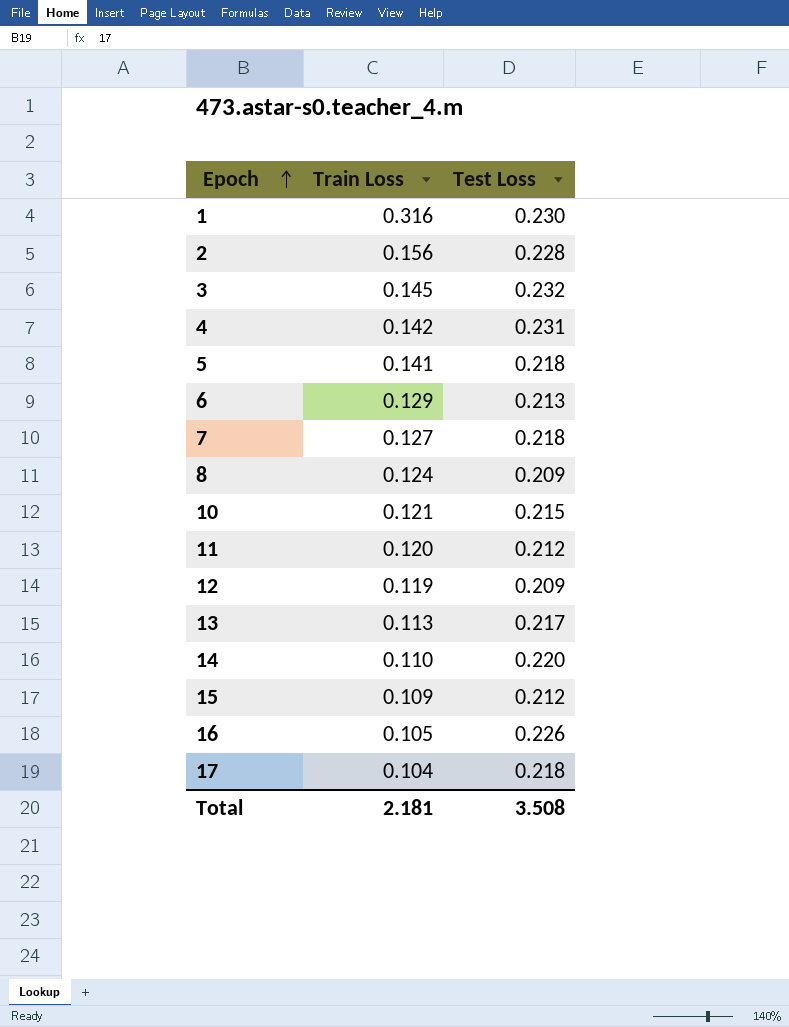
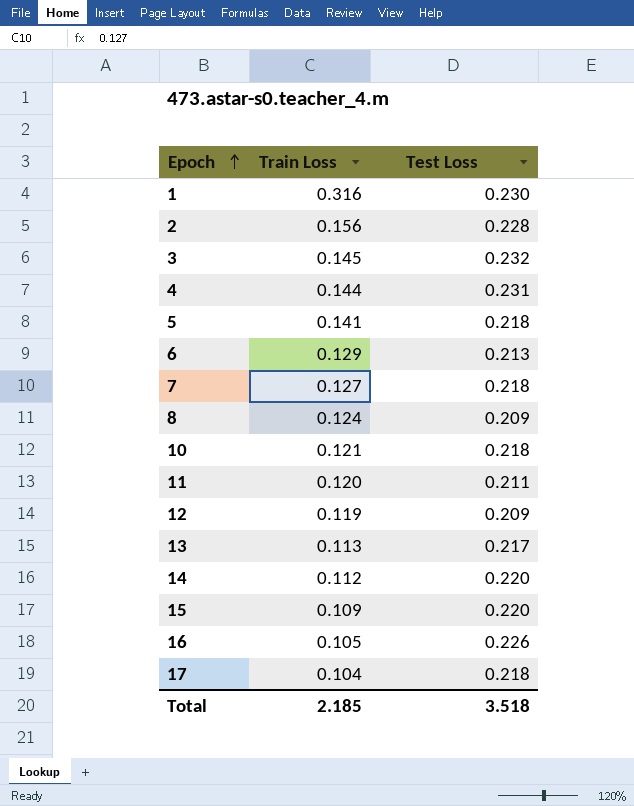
4 | Train Loss: 0.142 -> 0.144
10 | Test Loss: 0.215 -> 0.218
11 | Test Loss: 0.212 -> 0.211
14 | Train Loss: 0.110 -> 0.112
15 | Test Loss: 0.212 -> 0.220
Total | Train Loss: 2.181 -> 2.185
Total | Test Loss: 3.508 -> 3.518

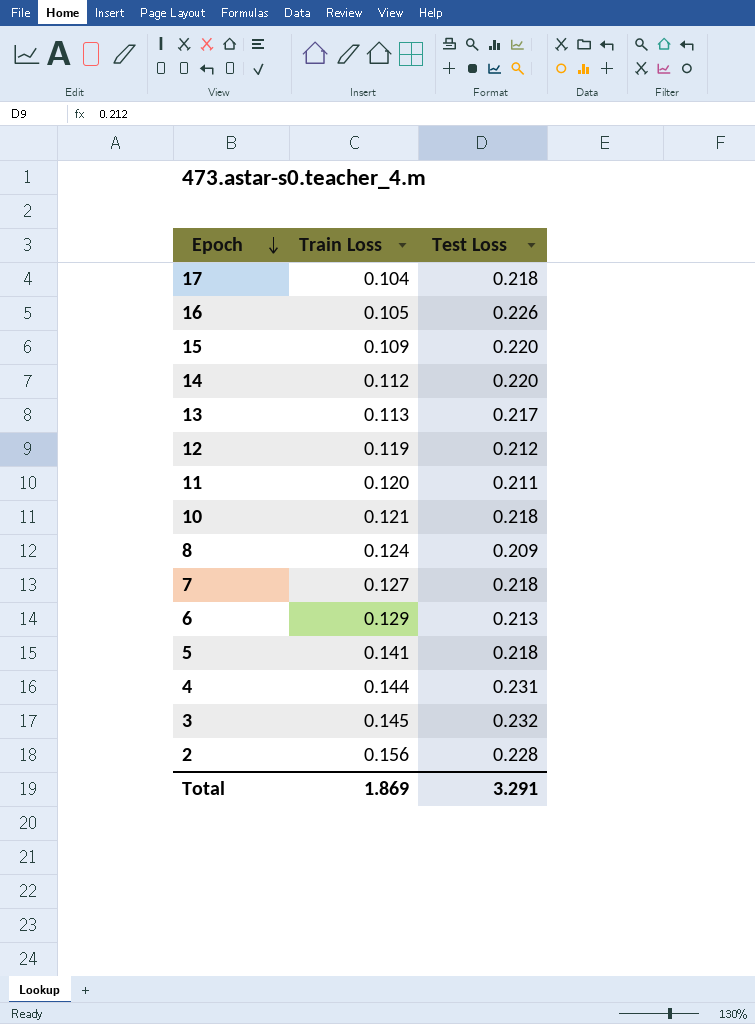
row order: Epoch ascending -> Epoch descending
row 1: 0.316 | 0.230 -> none
12 | Test Loss: 0.209 -> 0.212
Total | Train Loss: 2.185 -> 1.869
Total | Test Loss: 3.518 -> 3.291

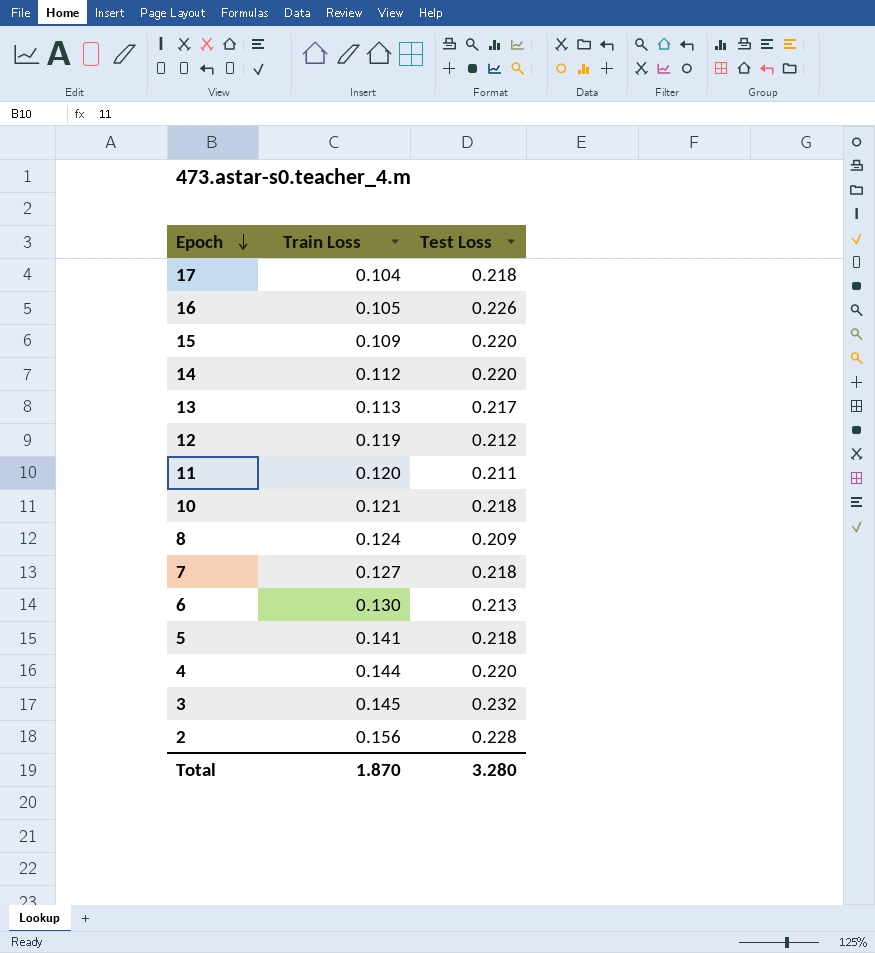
6 | Train Loss: 0.129 -> 0.130
4 | Test Loss: 0.231 -> 0.220
Total | Train Loss: 1.869 -> 1.870
Total | Test Loss: 3.291 -> 3.280

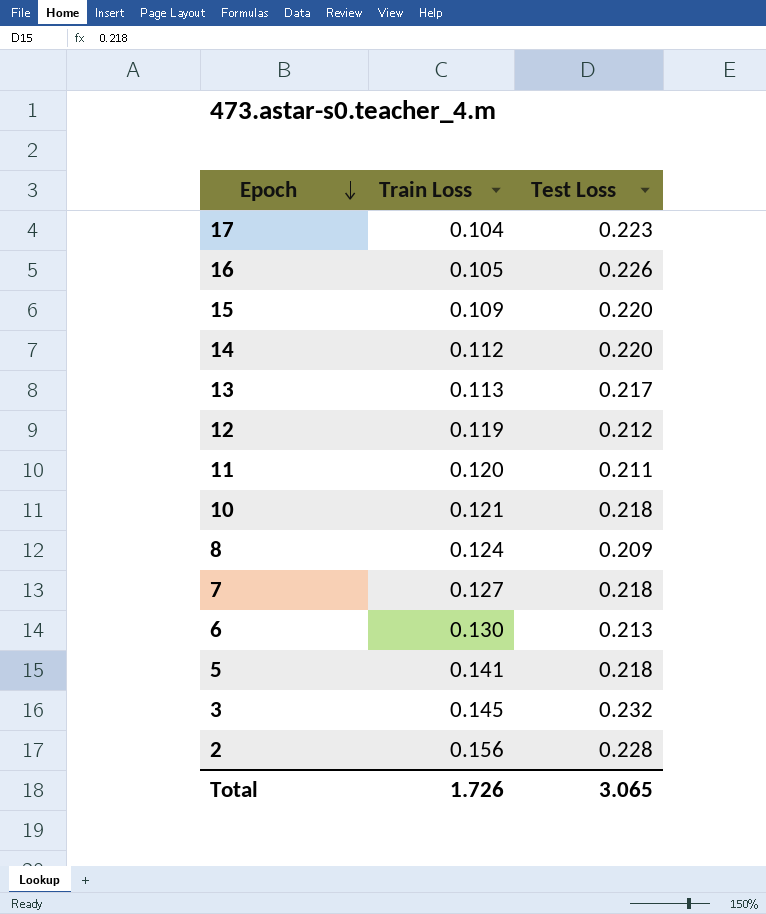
row 4: 0.144 | 0.220 -> none
17 | Test Loss: 0.218 -> 0.223
Total | Train Loss: 1.870 -> 1.726
Total | Test Loss: 3.280 -> 3.065

